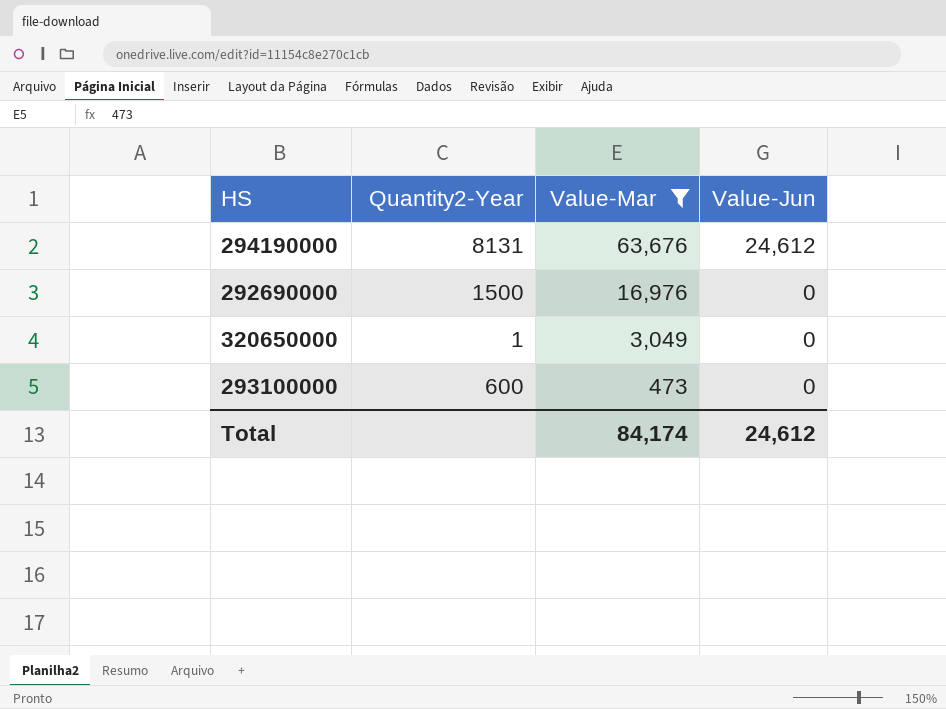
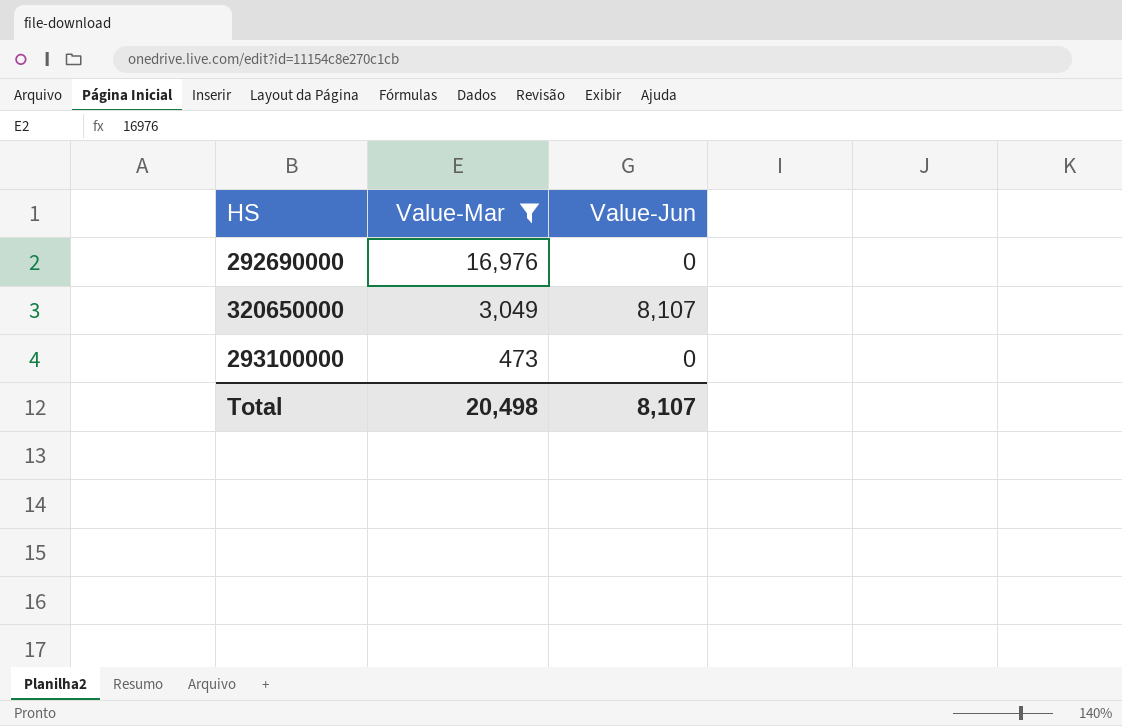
column Quantity2-Year | position: 2 -> none
row 294190000: 8131 | 63,676 | 24,612 -> none
320650000 | Value-Jun: 0 -> 8,107
Total | Value-Mar: 84,174 -> 20,498
Total | Value-Jun: 24,612 -> 8,107

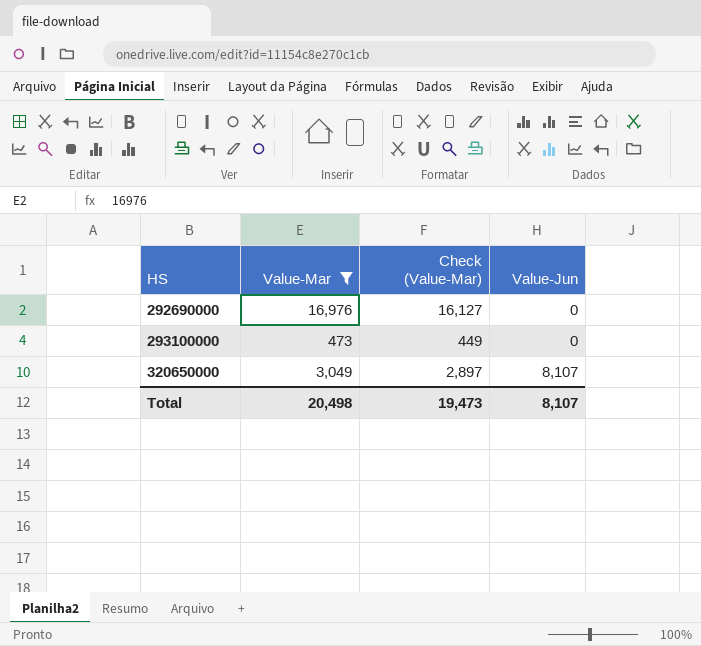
row order: Value-Mar descending -> HS ascending
column Check (Value-Mar) | formula: none -> [Value-Mar] * 0.95

